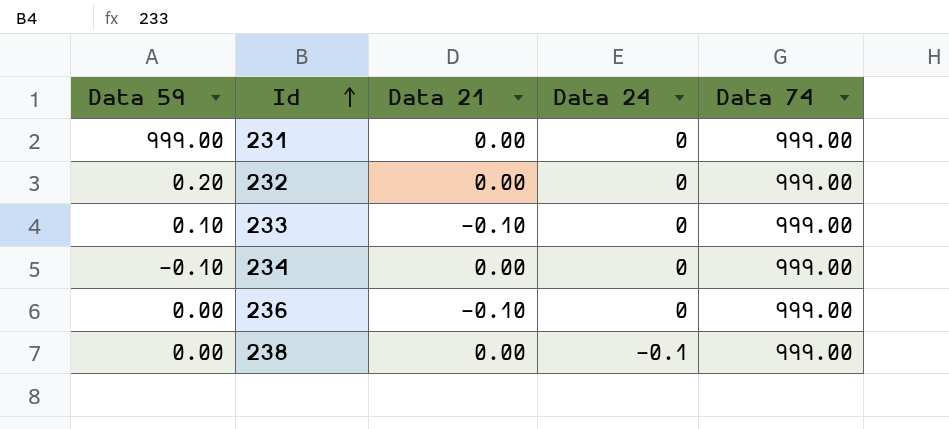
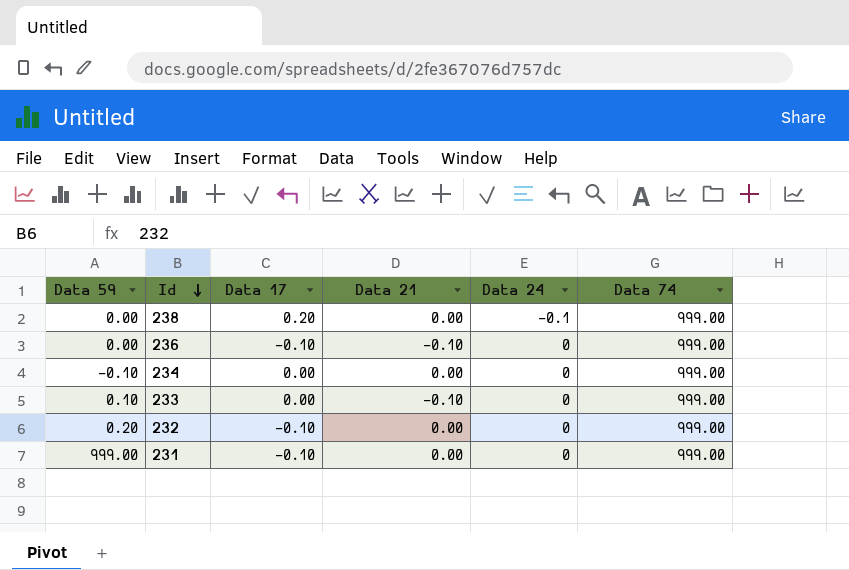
row order: Id ascending -> Id descending
column Data 17 | position: none -> 3

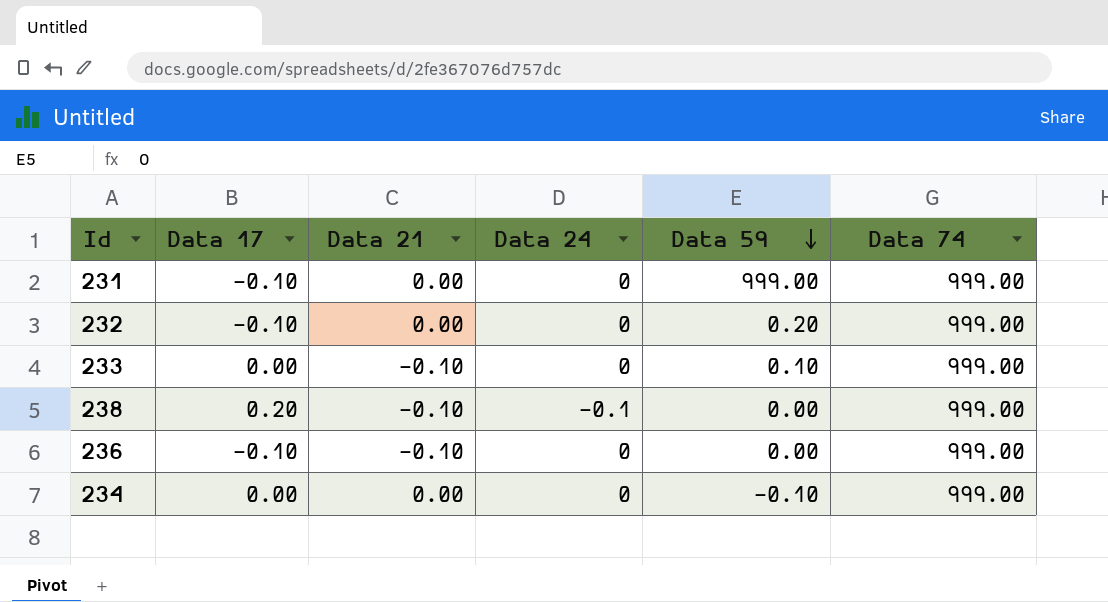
row order: Id descending -> Data 59 descending
column Data 59 | position: 1 -> 5
238 | Data 21: 0.00 -> -0.10

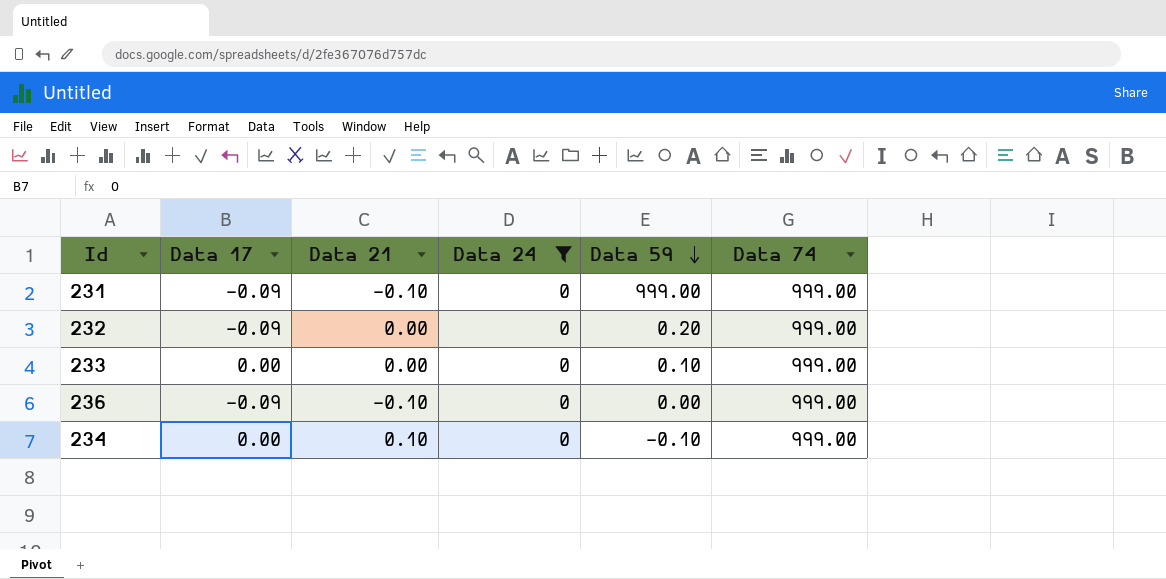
filter: none -> Data 24 = 0
231 | Data 17: -0.10 -> -0.09
231 | Data 21: 0.00 -> -0.10
232 | Data 17: -0.10 -> -0.09
233 | Data 21: -0.10 -> 0.00
236 | Data 17: -0.10 -> -0.09
234 | Data 21: 0.00 -> 0.10

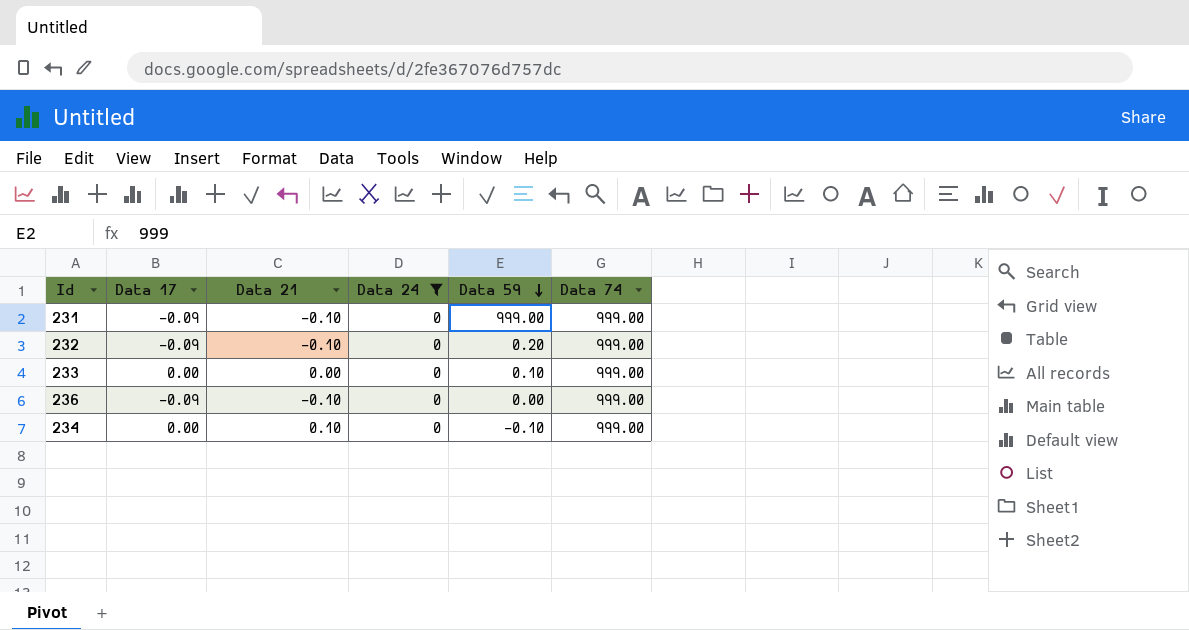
232 | Data 21: 0.00 -> -0.10

